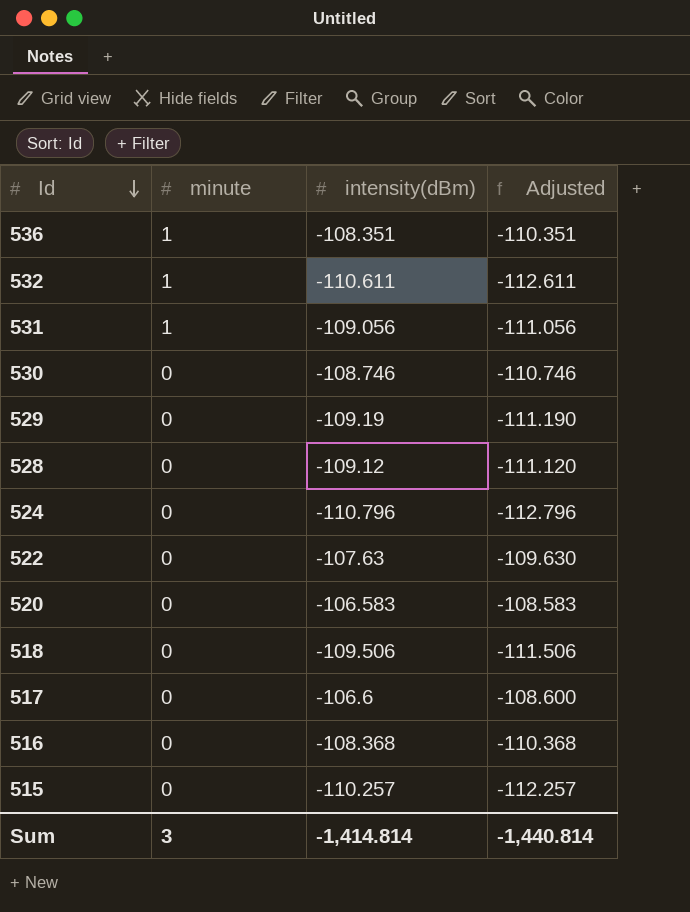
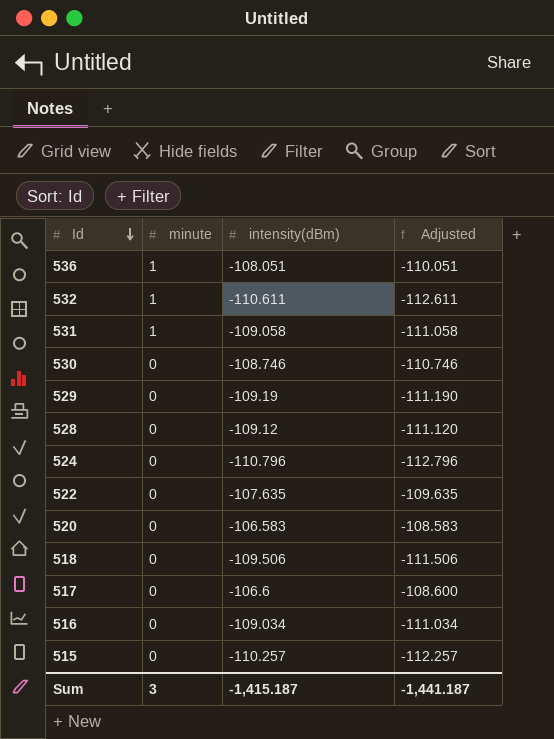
536 | intensity(dBm): -108.351 -> -108.051
536 | Adjusted: -110.351 -> -110.051
531 | intensity(dBm): -109.056 -> -109.058
531 | Adjusted: -111.056 -> -111.058
522 | intensity(dBm): -107.63 -> -107.635
522 | Adjusted: -109.630 -> -109.635
516 | intensity(dBm): -108.368 -> -109.034
516 | Adjusted: -110.368 -> -111.034
Sum | intensity(dBm): -1,414.814 -> -1,415.187
Sum | Adjusted: -1,440.814 -> -1,441.187

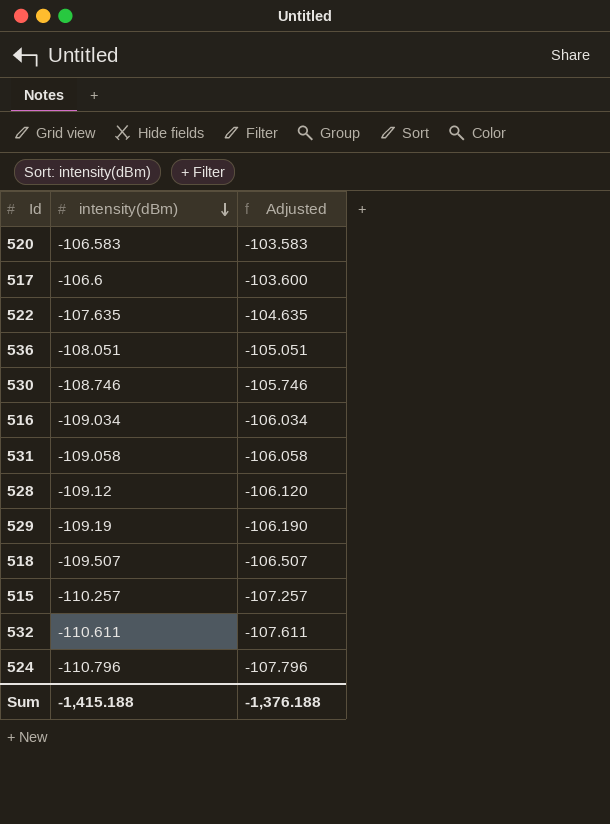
row order: Id descending -> intensity(dBm) descending
column minute | position: 2 -> none
column Adjusted | formula: [intensity(dBm)] - 2 -> [intensity(dBm)] + 3
518 | intensity(dBm): -109.506 -> -109.507
Sum | intensity(dBm): -1,415.187 -> -1,415.188
Sum | Adjusted: -1,441.187 -> -1,376.188

